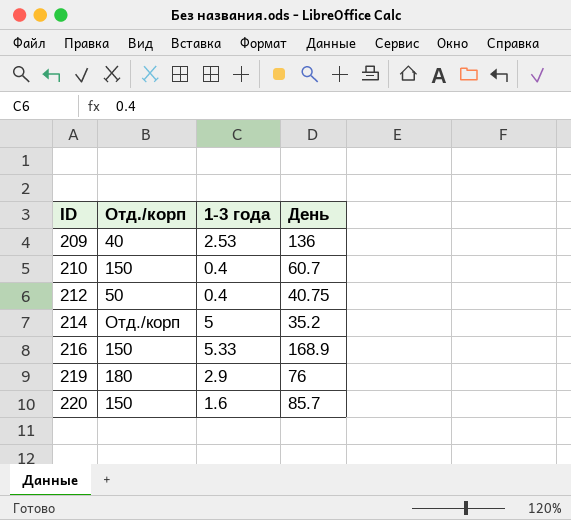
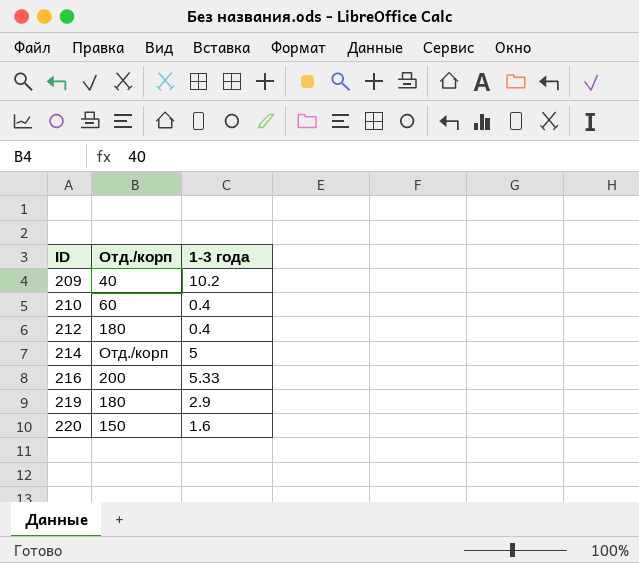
column День | position: 4 -> none
209 | 1-3 года: 2.53 -> 10.2
210 | Отд./корп: 150 -> 60
212 | Отд./корп: 50 -> 180
216 | Отд./корп: 150 -> 200

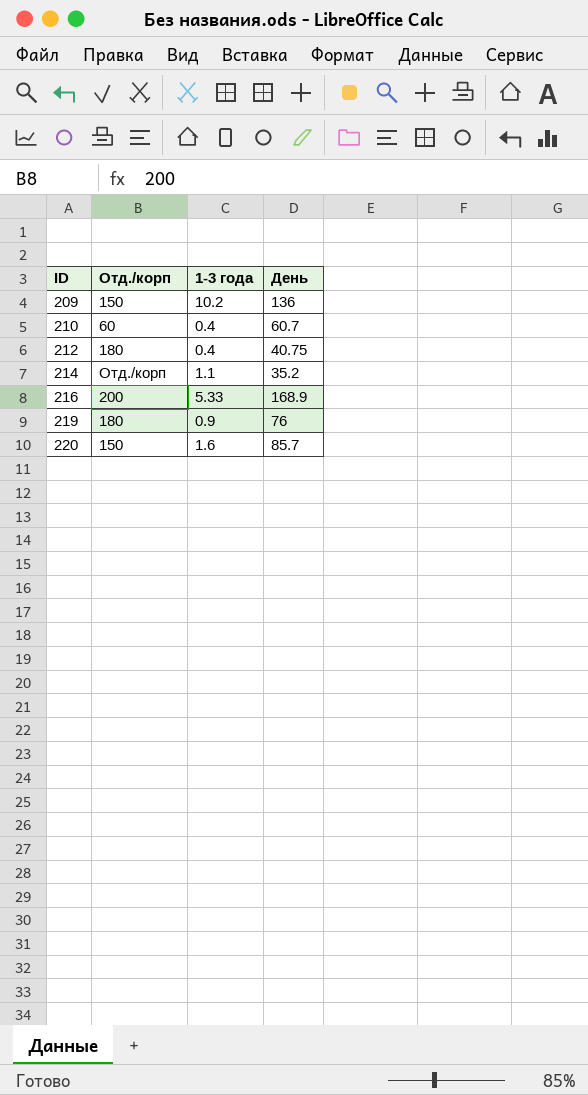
column День | position: none -> 4
209 | Отд./корп: 40 -> 150
214 | 1-3 года: 5 -> 1.1
219 | 1-3 года: 2.9 -> 0.9

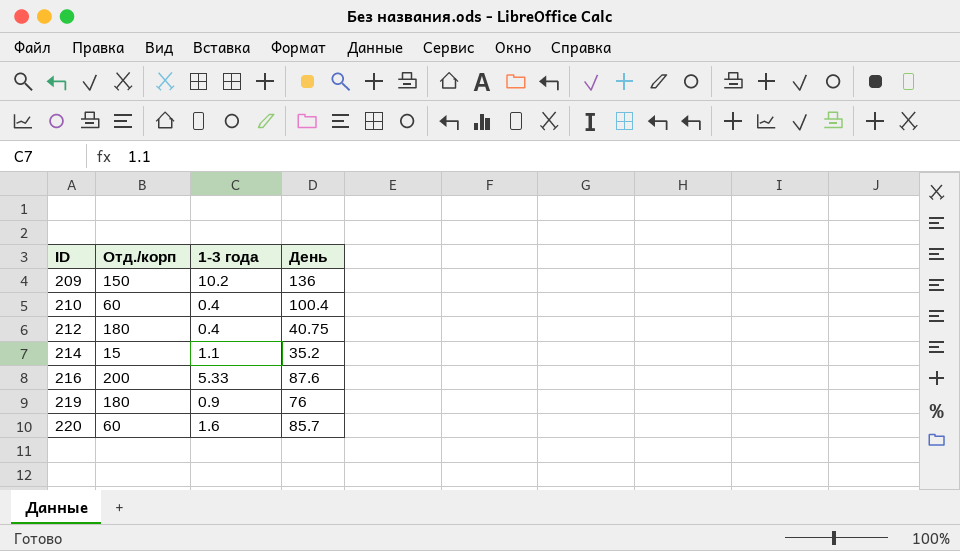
210 | День: 60.7 -> 100.4
214 | Отд./корп: Отд./корп -> 15
216 | День: 168.9 -> 87.6
220 | Отд./корп: 150 -> 60

